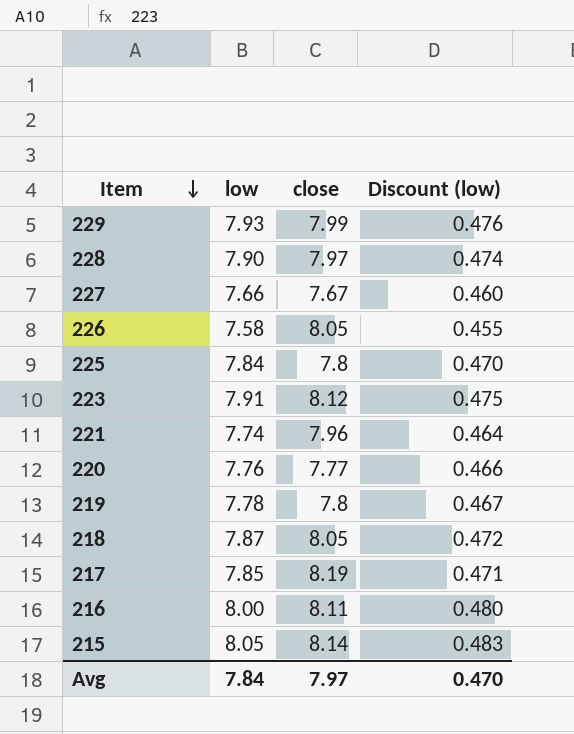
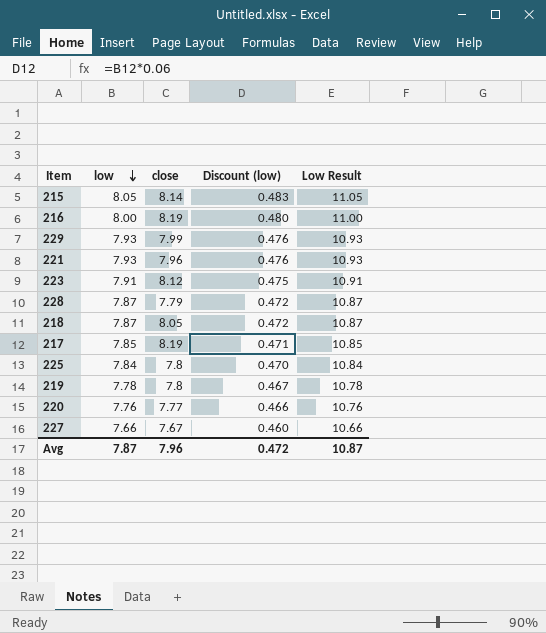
row order: Item descending -> low descending
column Low Result | formula: none -> [low] + 3
row 226: 7.58 | 8.05 | 0.455 -> none
216 | close: 8.11 -> 8.19
221 | low: 7.74 -> 7.93
221 | Discount (low): 0.464 -> 0.476
228 | low: 7.90 -> 7.87
228 | close: 7.97 -> 7.79
228 | Discount (low): 0.474 -> 0.472
Avg | low: 7.84 -> 7.87
Avg | close: 7.97 -> 7.96
Avg | Discount (low): 0.470 -> 0.472

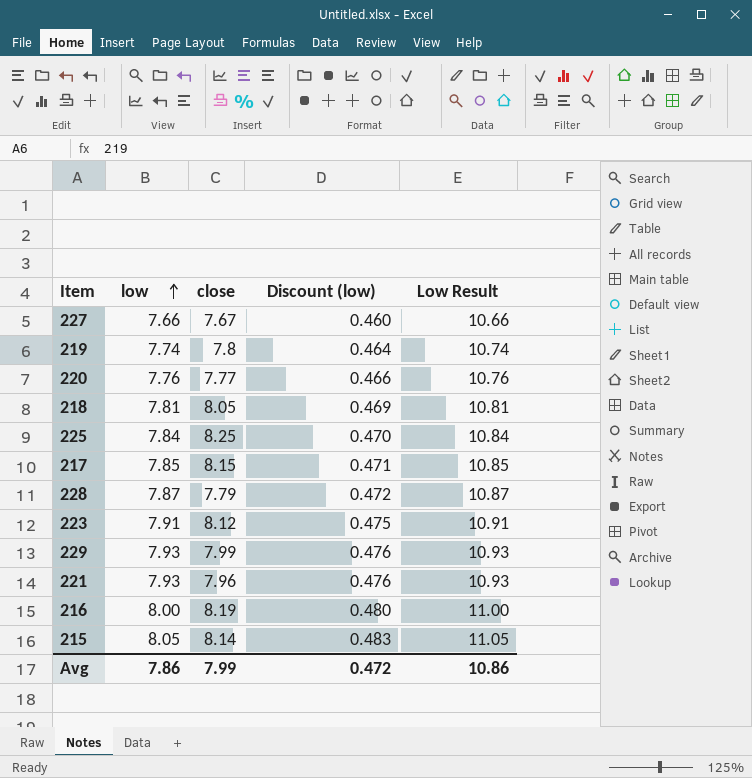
row order: low descending -> low ascending
219 | low: 7.78 -> 7.74
219 | Discount (low): 0.467 -> 0.464
219 | Low Result: 10.78 -> 10.74
218 | low: 7.87 -> 7.81
218 | Discount (low): 0.472 -> 0.469
218 | Low Result: 10.87 -> 10.81
225 | close: 7.8 -> 8.25
217 | close: 8.19 -> 8.15
Avg | low: 7.87 -> 7.86
Avg | close: 7.96 -> 7.99
Avg | Low Result: 10.87 -> 10.86

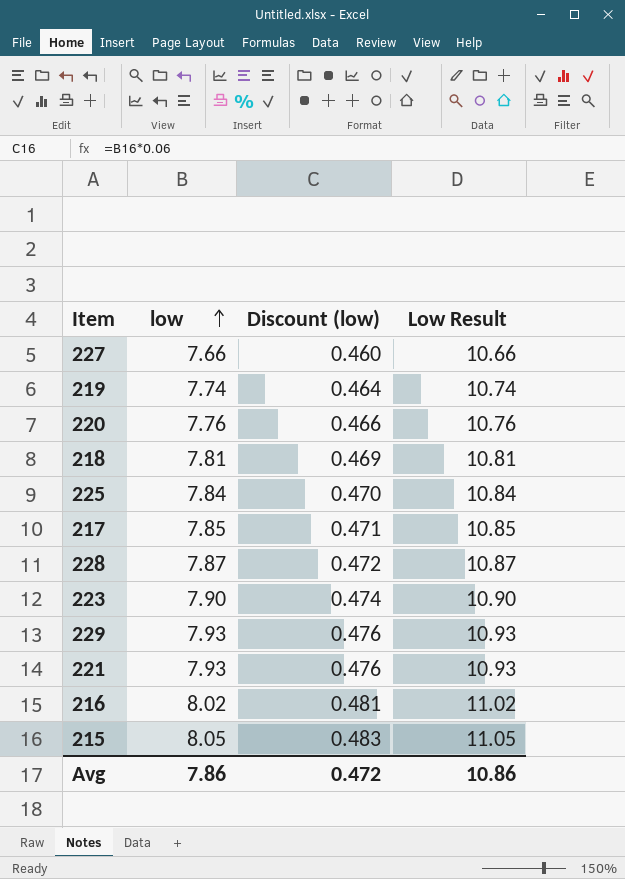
column close | position: 3 -> none
223 | low: 7.91 -> 7.90
223 | Discount (low): 0.475 -> 0.474
223 | Low Result: 10.91 -> 10.90
216 | low: 8.00 -> 8.02
216 | Discount (low): 0.480 -> 0.481
216 | Low Result: 11.00 -> 11.02

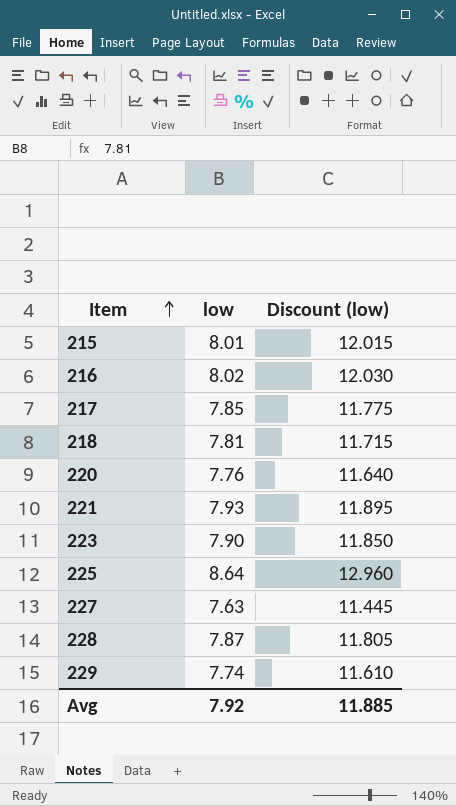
row order: low ascending -> Item ascending
column Low Result | formula: [low] + 3 -> none
column Discount (low) | formula: [low] * 0.06 -> [low] * 1.5
row 219: 7.74 | 0.464 | 10.74 -> none
215 | low: 8.05 -> 8.01
225 | low: 7.84 -> 8.64
227 | low: 7.66 -> 7.63
229 | low: 7.93 -> 7.74
Avg | low: 7.86 -> 7.92
Avg | Discount (low): 0.472 -> 11.885

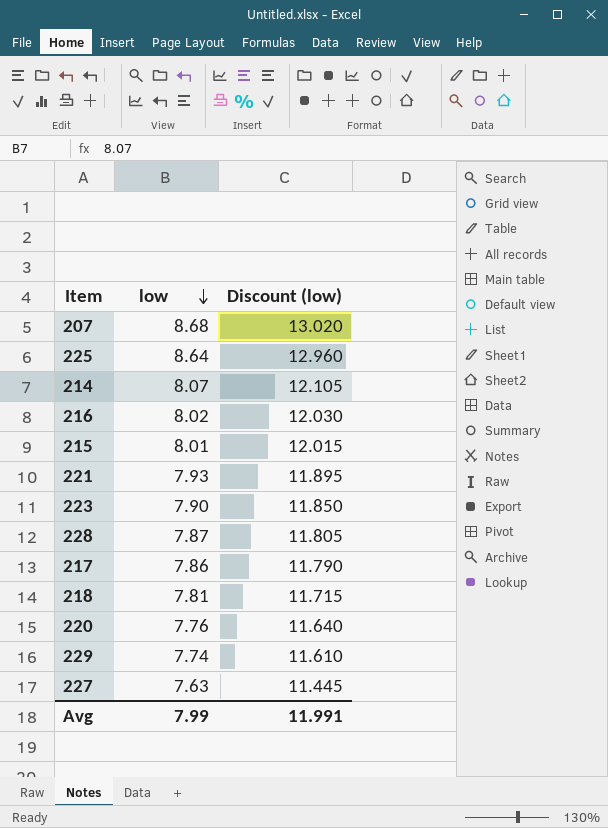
row order: Item ascending -> low descending
row 207: none -> 8.68 | 13.020
row 214: none -> 8.07 | 12.105
217 | low: 7.85 -> 7.86
217 | Discount (low): 11.775 -> 11.790
Avg | low: 7.92 -> 7.99
Avg | Discount (low): 11.885 -> 11.991

